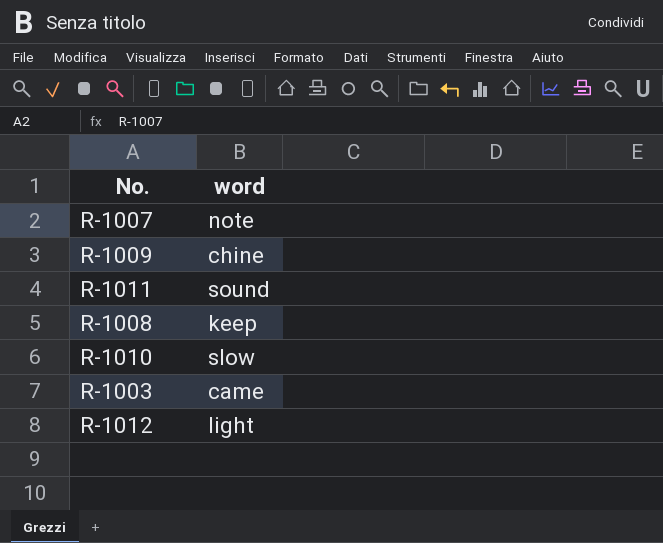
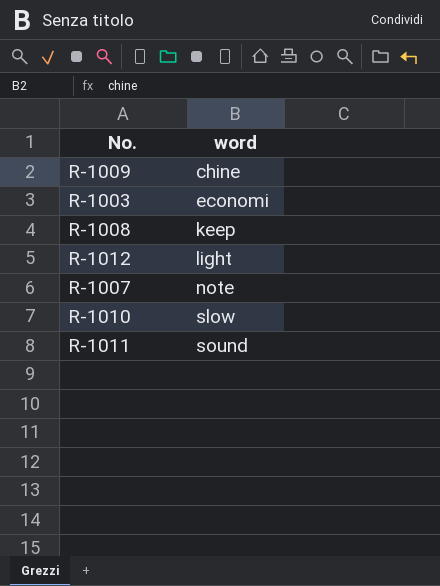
row order: none -> word ascending
R-1003 | word: came -> economi

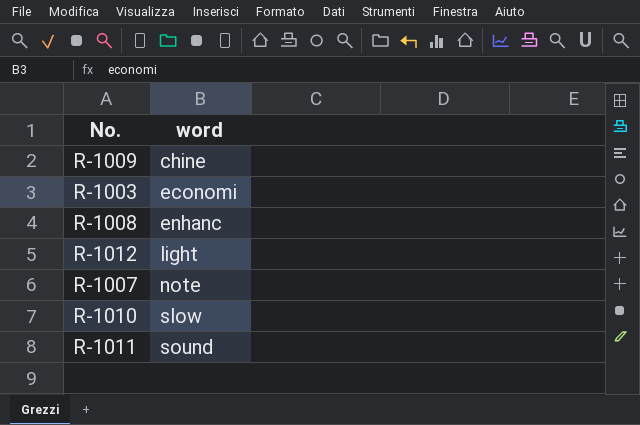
R-1008 | word: keep -> enhanc

